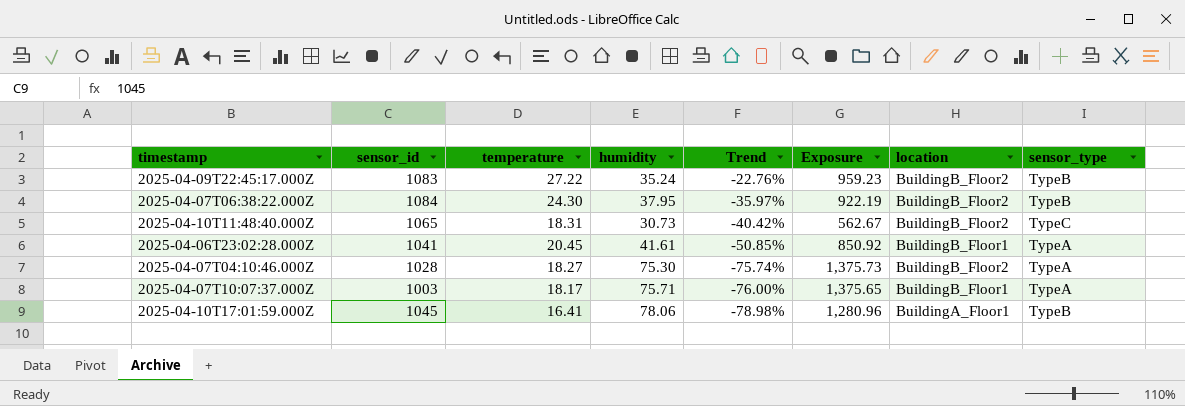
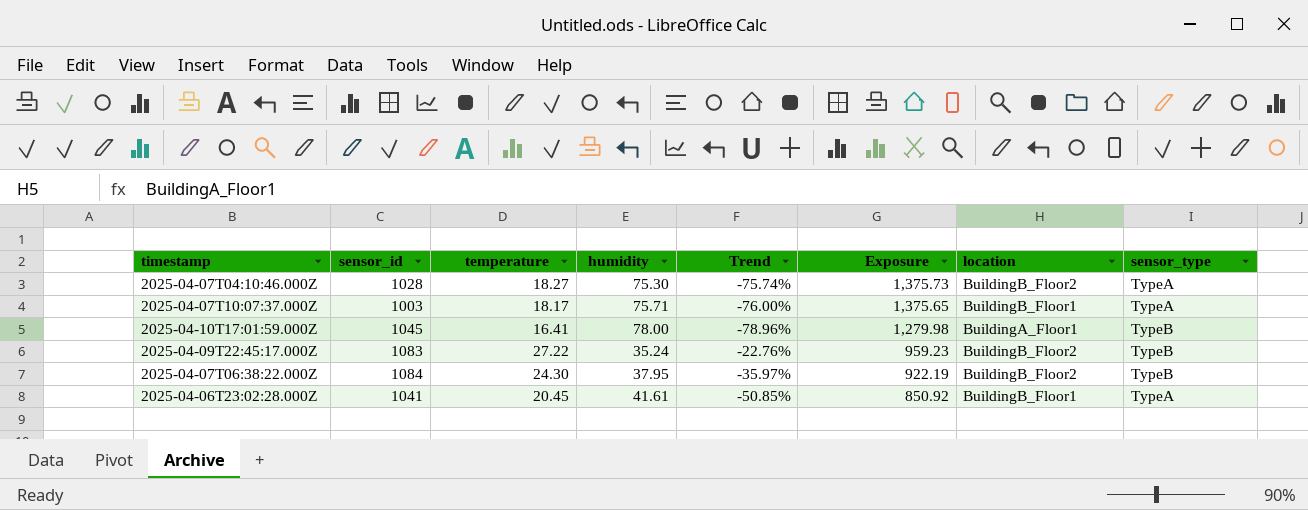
row order: Trend descending -> Exposure descending
row 2025-04-10T11:48:40.000Z: 1065 | 18.31 | 30.73 | -40.42% | 562.67 | BuildingB_Floor2 | TypeC -> none
2025-04-10T17:01:59.000Z | humidity: 78.06 -> 78.00
2025-04-10T17:01:59.000Z | Trend: -78.98% -> -78.96%
2025-04-10T17:01:59.000Z | Exposure: 1,280.96 -> 1,279.98

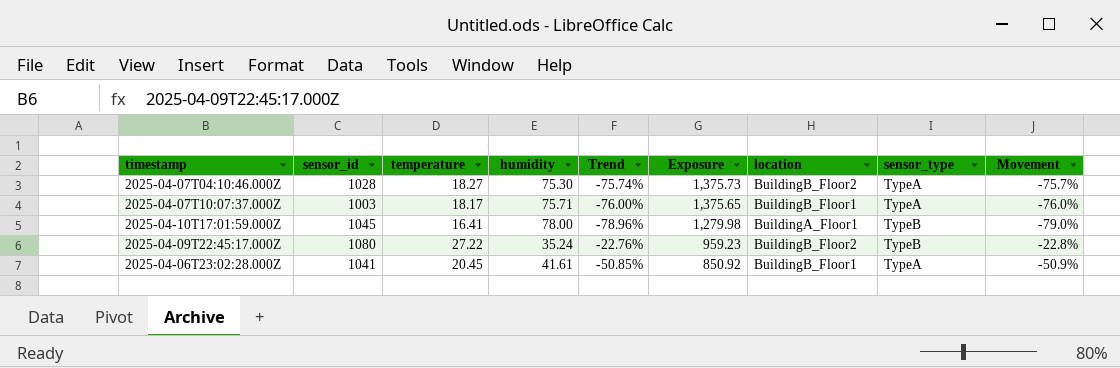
column Movement | formula: none -> ([temperature] - [humidity]) / [humidity]
row 2025-04-07T06:38:22.000Z: 1084 | 24.30 | 37.95 | -35.97% | 922.19 | BuildingB_Floor2 | TypeB -> none
2025-04-09T22:45:17.000Z | sensor_id: 1083 -> 1080

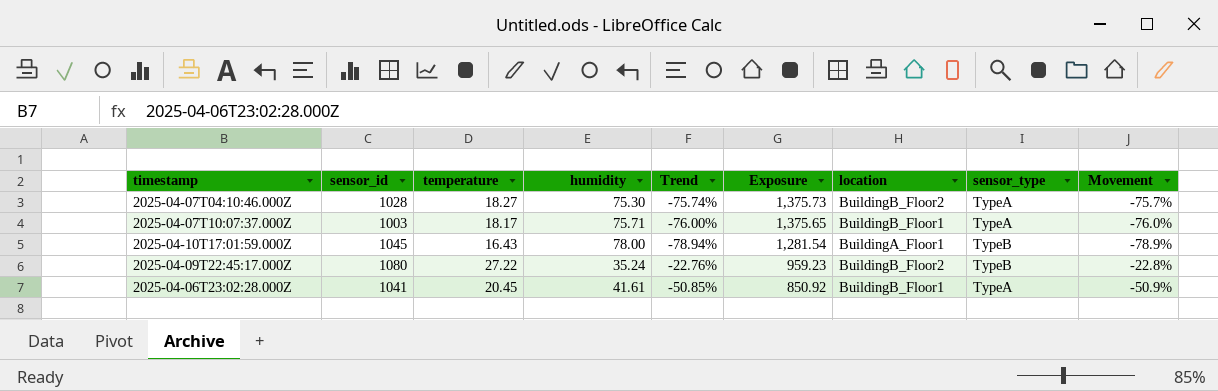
2025-04-10T17:01:59.000Z | temperature: 16.41 -> 16.43
2025-04-10T17:01:59.000Z | Trend: -78.96% -> -78.94%
2025-04-10T17:01:59.000Z | Exposure: 1,279.98 -> 1,281.54
2025-04-10T17:01:59.000Z | Movement: -79.0% -> -78.9%

